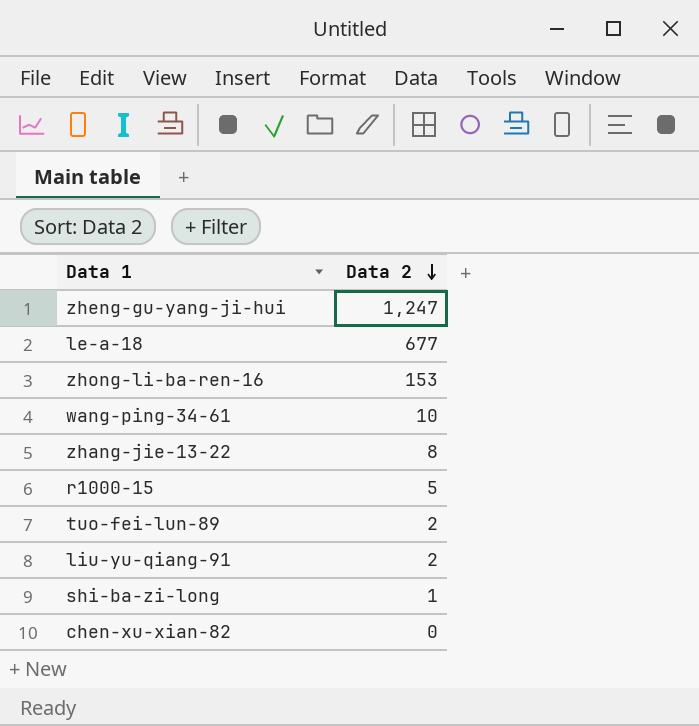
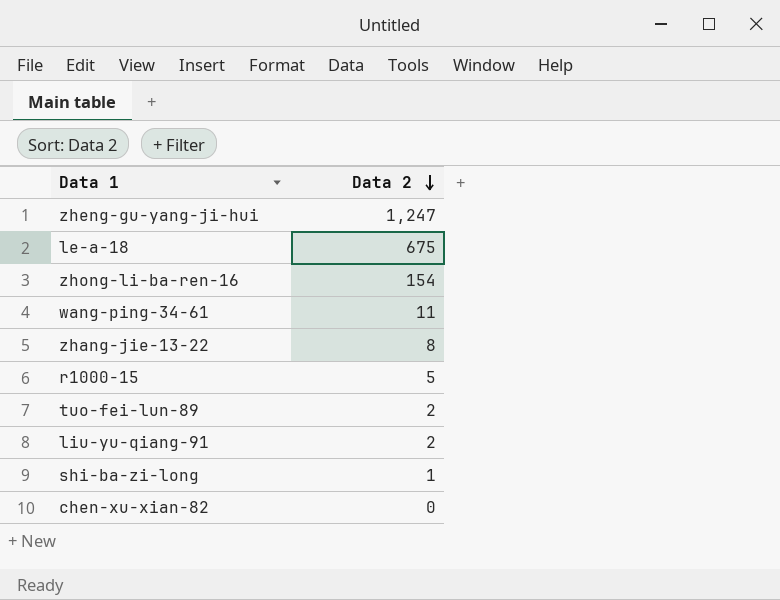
le-a-18 | Data 2: 677 -> 675
zhong-li-ba-ren-16 | Data 2: 153 -> 154
wang-ping-34-61 | Data 2: 10 -> 11

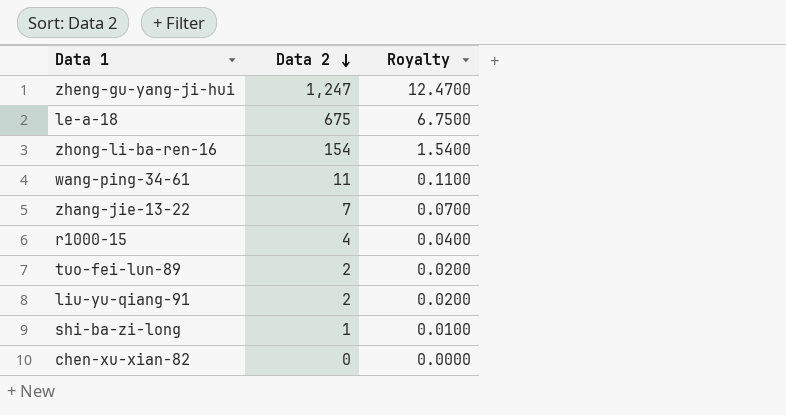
column Royalty | formula: none -> [Data 2] * 0.01
zhang-jie-13-22 | Data 2: 8 -> 7
r1000-15 | Data 2: 5 -> 4

